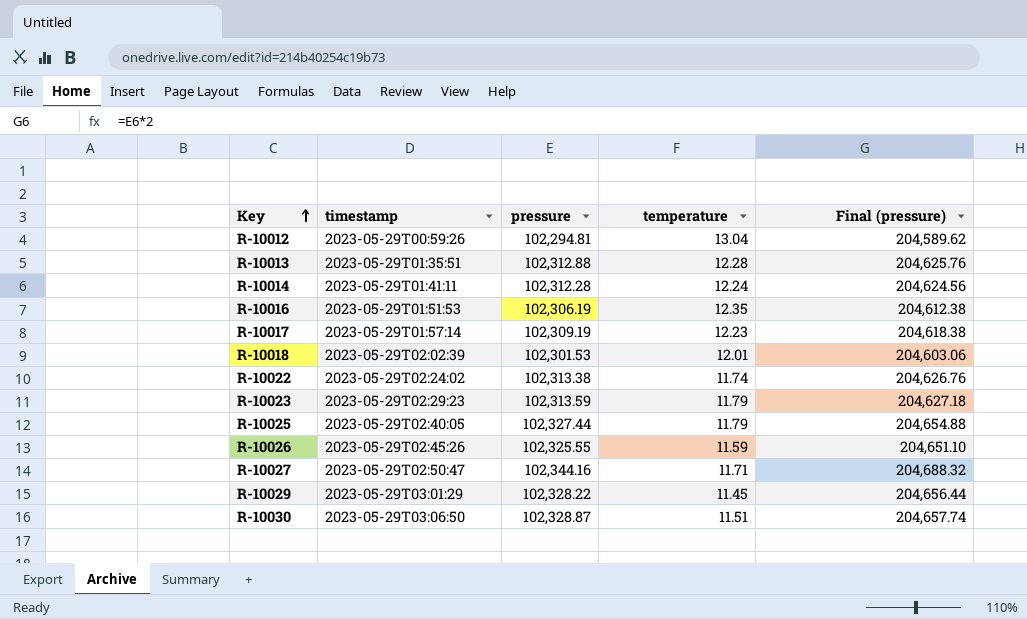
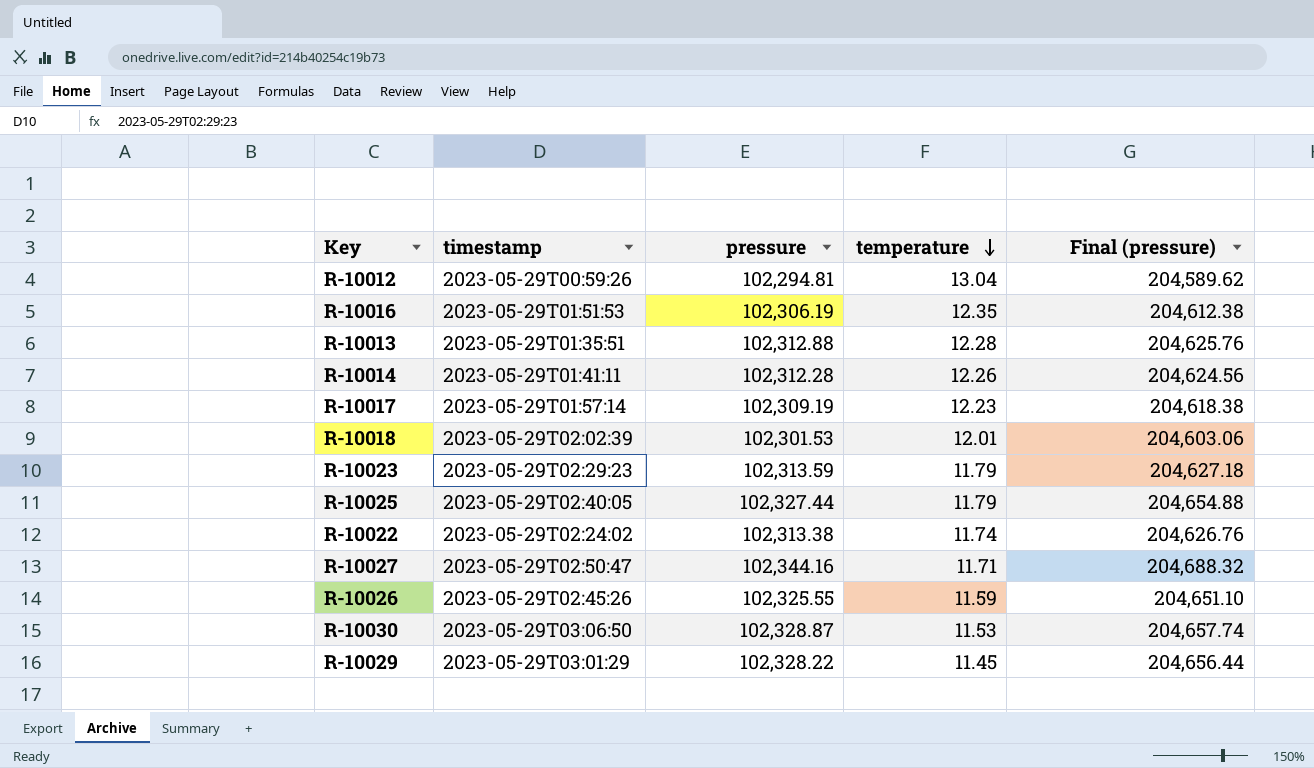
row order: Key ascending -> temperature descending
R-10014 | temperature: 12.24 -> 12.26
R-10030 | temperature: 11.51 -> 11.53

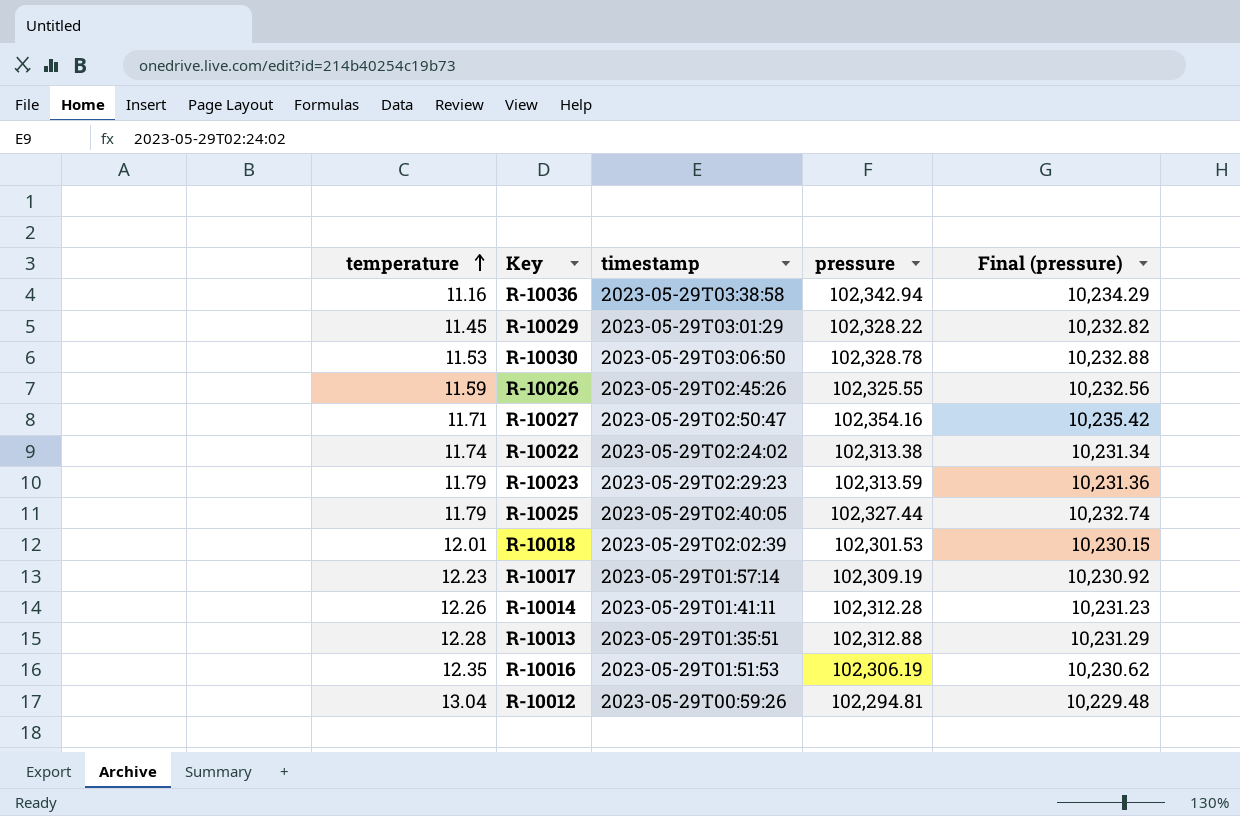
row order: temperature descending -> temperature ascending
column temperature | position: 4 -> 1
column Final (pressure) | formula: [pressure] * 2 -> [pressure] * 0.1
row R-10036: none -> 11.16 | 2023-05-29T03:38:58 | 102,342.94 | 10,234.29
R-10030 | pressure: 102,328.87 -> 102,328.78
R-10027 | pressure: 102,344.16 -> 102,354.16

